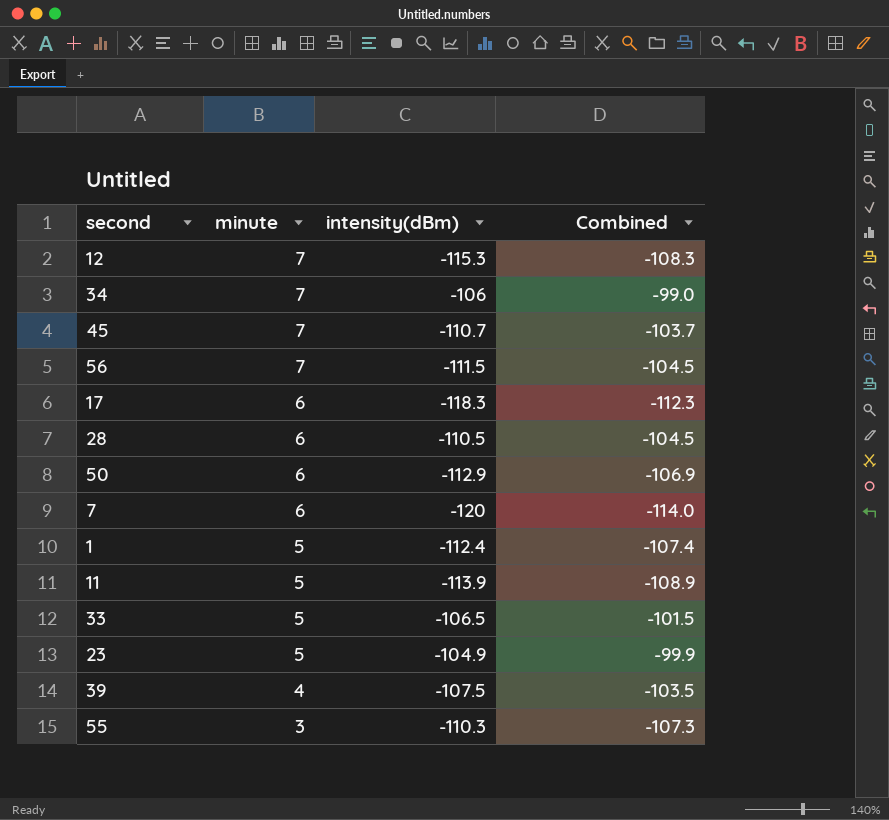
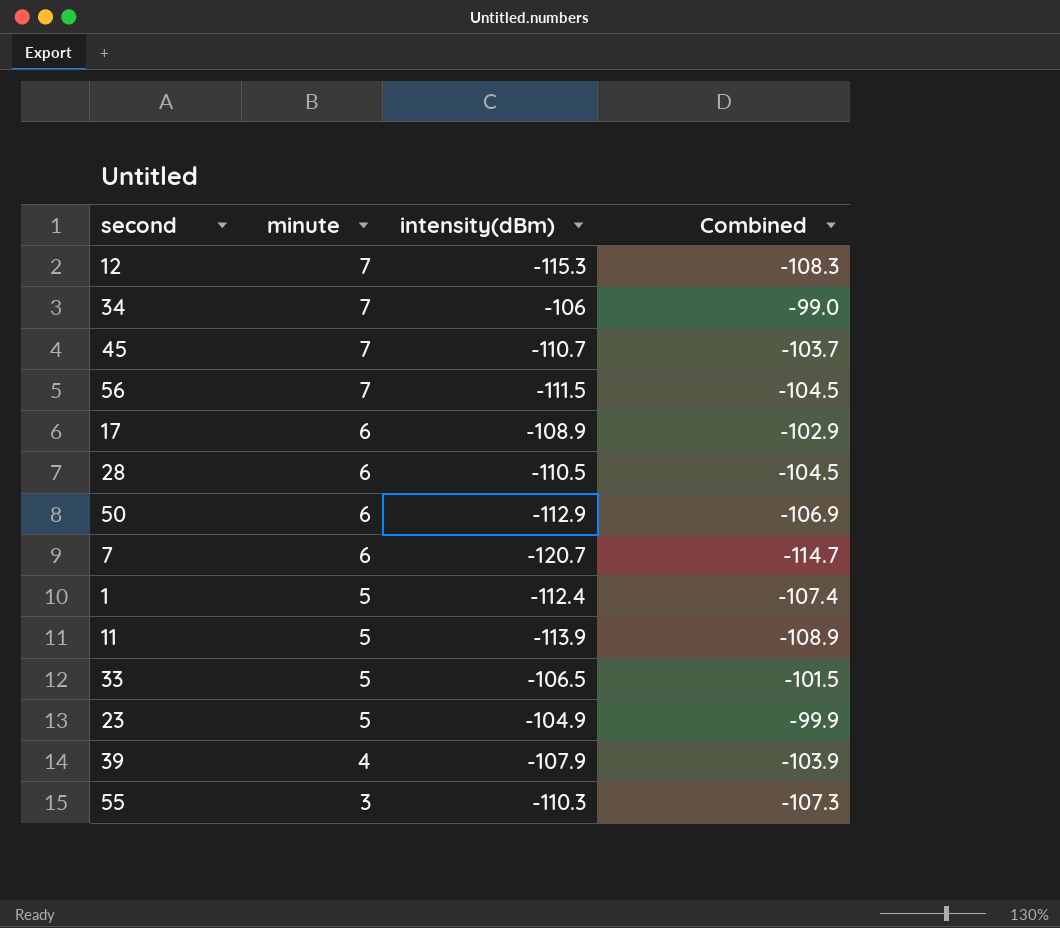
17 | intensity(dBm): -118.3 -> -108.9
17 | Combined: -112.3 -> -102.9
7 | intensity(dBm): -120 -> -120.7
7 | Combined: -114.0 -> -114.7
39 | intensity(dBm): -107.5 -> -107.9
39 | Combined: -103.5 -> -103.9

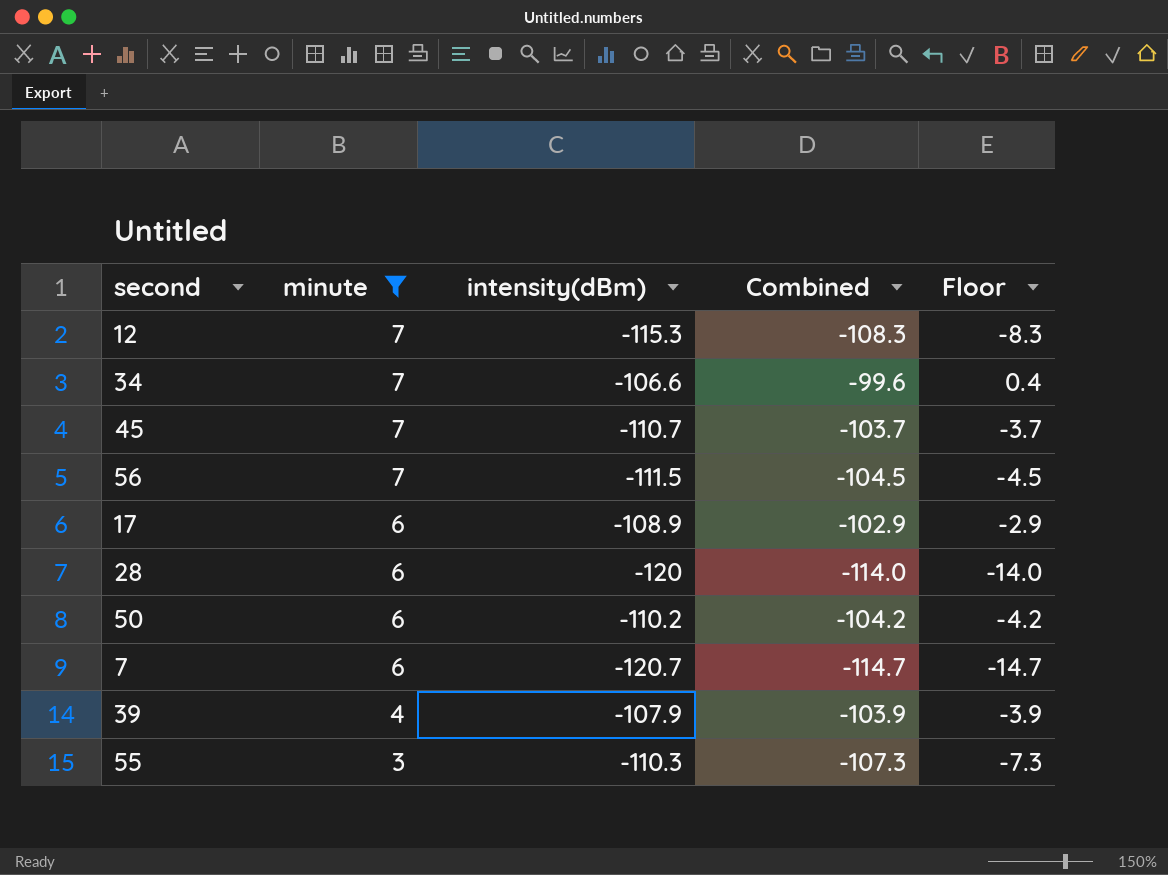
filter: none -> minute != 5
column Floor | formula: none -> [Combined] + 100
34 | intensity(dBm): -106 -> -106.6
34 | Combined: -99.0 -> -99.6
28 | intensity(dBm): -110.5 -> -120
28 | Combined: -104.5 -> -114.0
50 | intensity(dBm): -112.9 -> -110.2
50 | Combined: -106.9 -> -104.2

